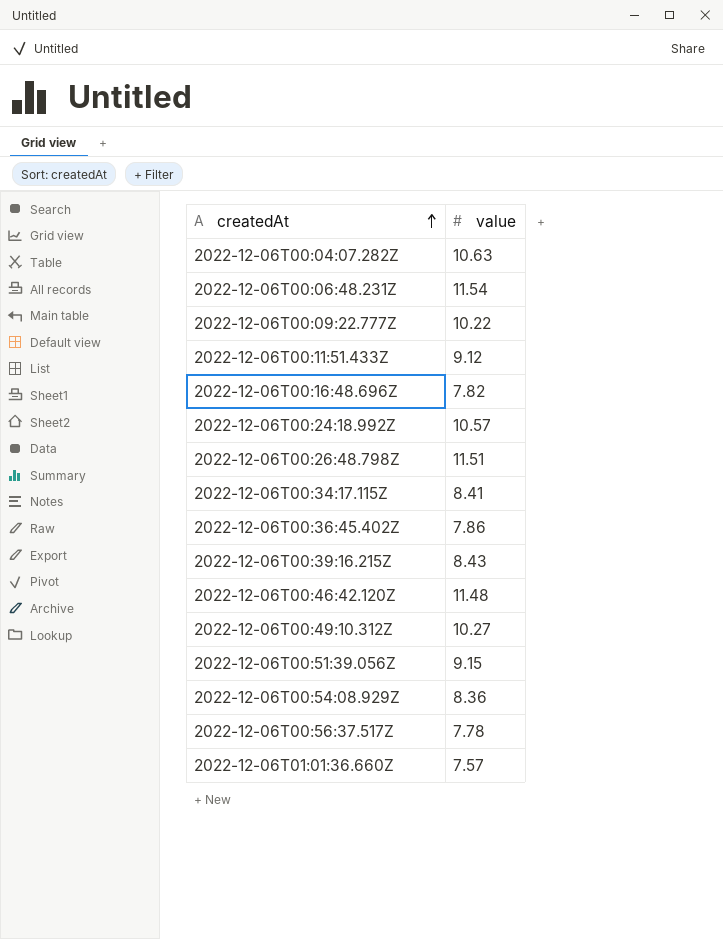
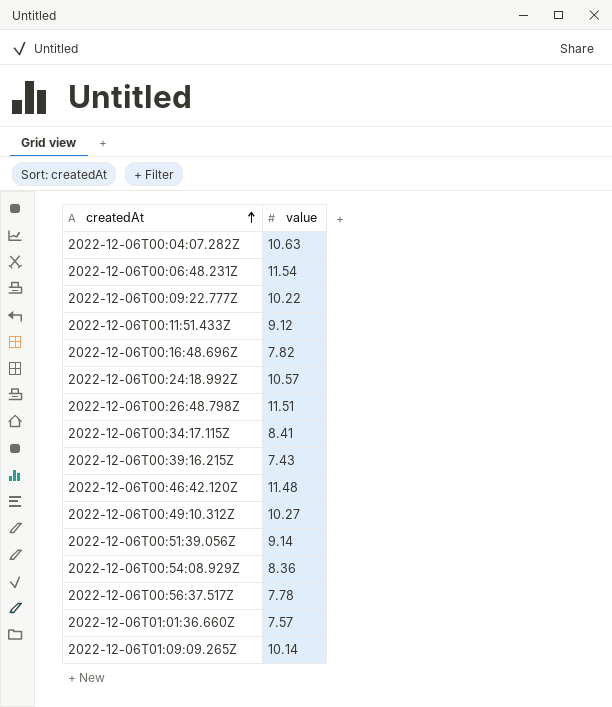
row 2022-12-06T00:36:45.402Z: 7.86 -> none
2022-12-06T00:39:16.215Z | value: 8.43 -> 7.43
2022-12-06T00:51:39.056Z | value: 9.15 -> 9.14
row 2022-12-06T01:09:09.265Z: none -> 10.14

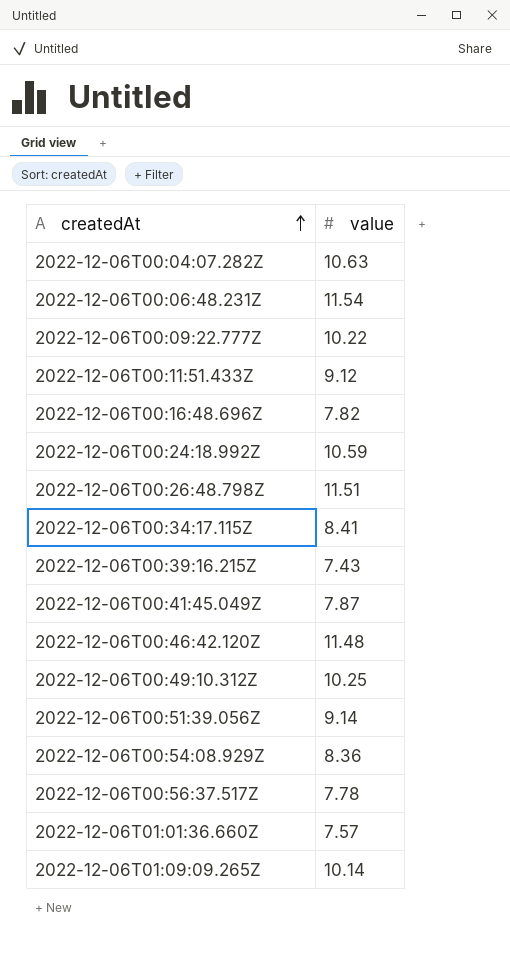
2022-12-06T00:24:18.992Z | value: 10.57 -> 10.59
row 2022-12-06T00:41:45.049Z: none -> 7.87
2022-12-06T00:49:10.312Z | value: 10.27 -> 10.25

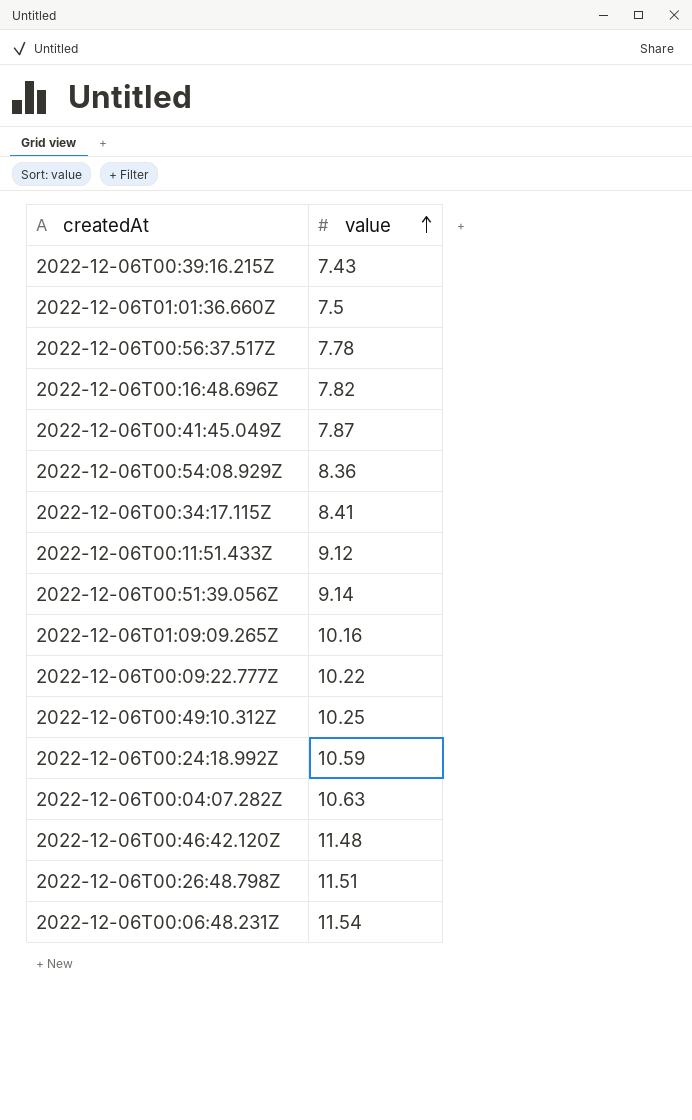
row order: createdAt ascending -> value ascending
2022-12-06T01:01:36.660Z | value: 7.57 -> 7.5
2022-12-06T01:09:09.265Z | value: 10.14 -> 10.16

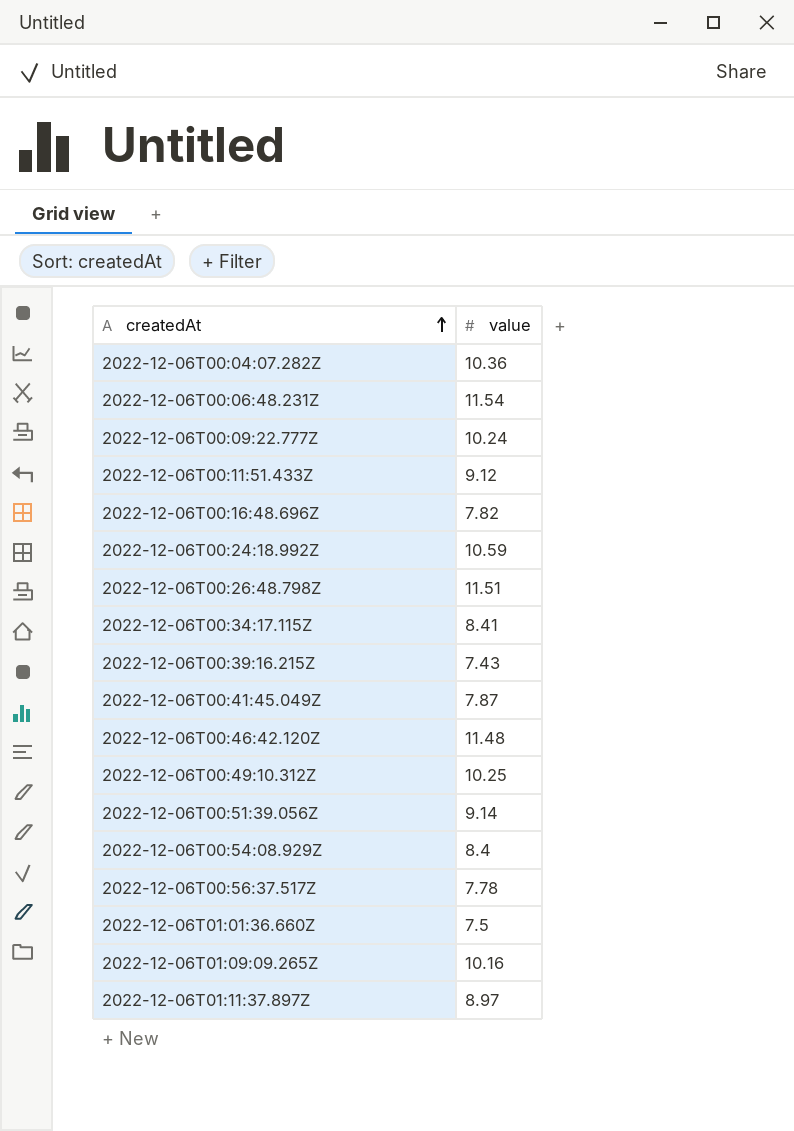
row order: value ascending -> createdAt ascending
2022-12-06T00:04:07.282Z | value: 10.63 -> 10.36
2022-12-06T00:09:22.777Z | value: 10.22 -> 10.24
2022-12-06T00:54:08.929Z | value: 8.36 -> 8.4
row 2022-12-06T01:11:37.897Z: none -> 8.97

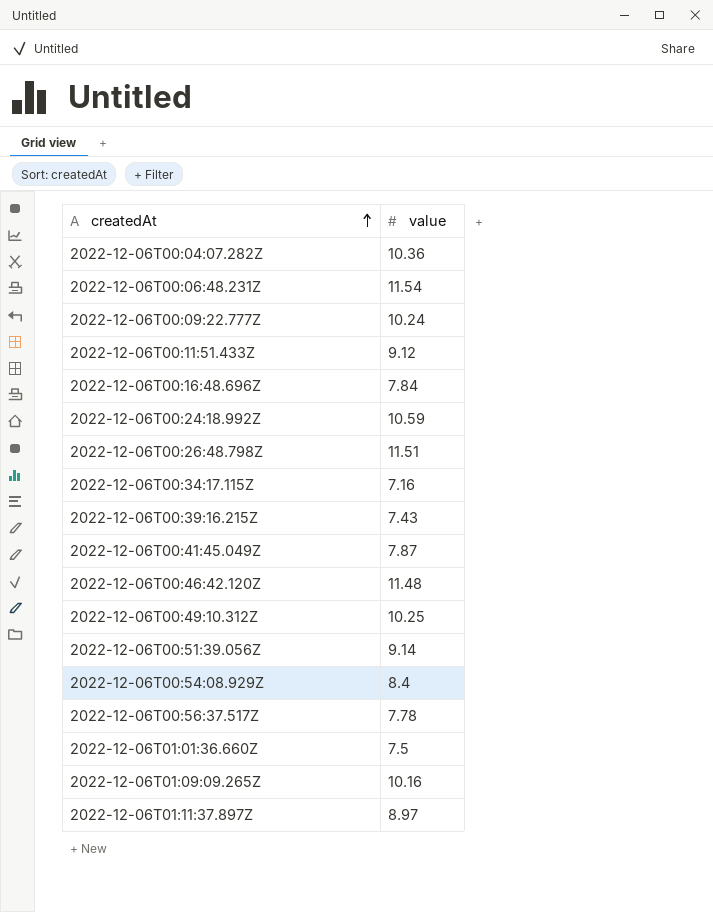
2022-12-06T00:16:48.696Z | value: 7.82 -> 7.84
2022-12-06T00:34:17.115Z | value: 8.41 -> 7.16

